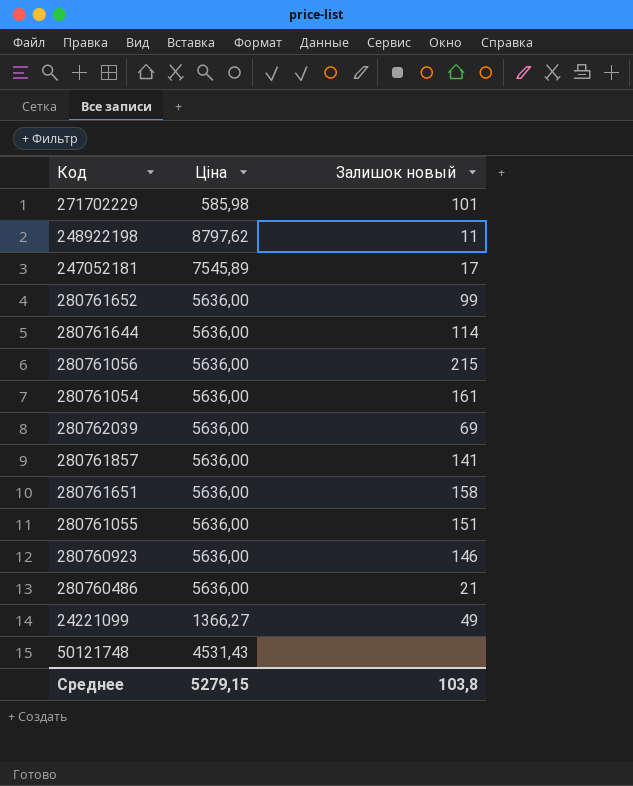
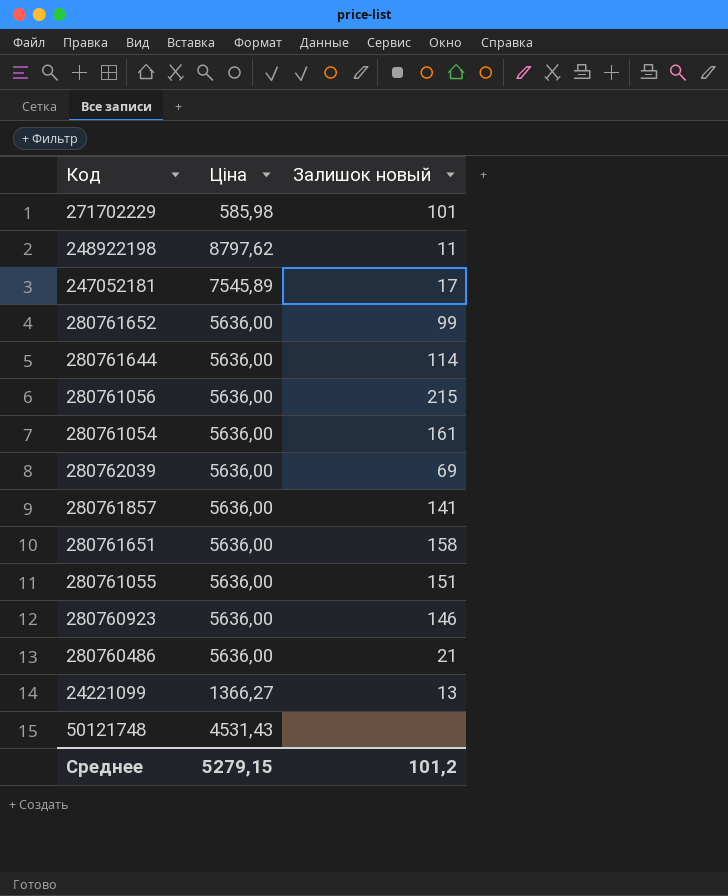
24221099 | Залишок новый: 49 -> 13
Среднее | Залишок новый: 103,8 -> 101,2

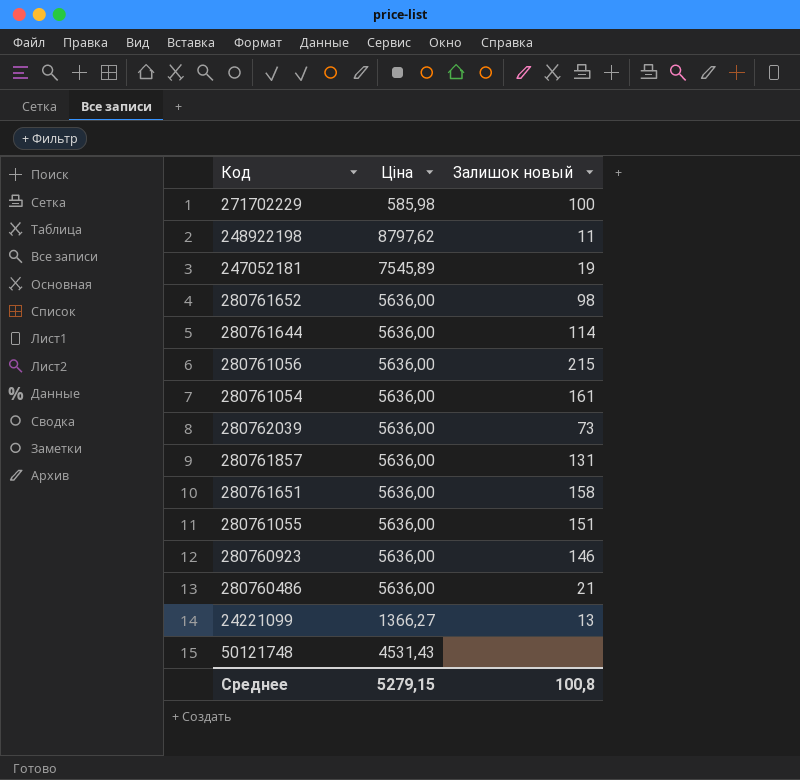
271702229 | Залишок новый: 101 -> 100
247052181 | Залишок новый: 17 -> 19
280761652 | Залишок новый: 99 -> 98
280762039 | Залишок новый: 69 -> 73
280761857 | Залишок новый: 141 -> 131
Среднее | Залишок новый: 101,2 -> 100,8

